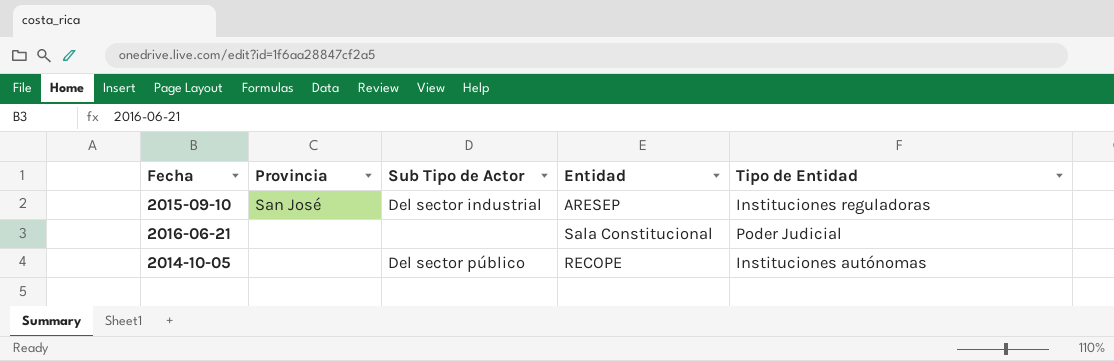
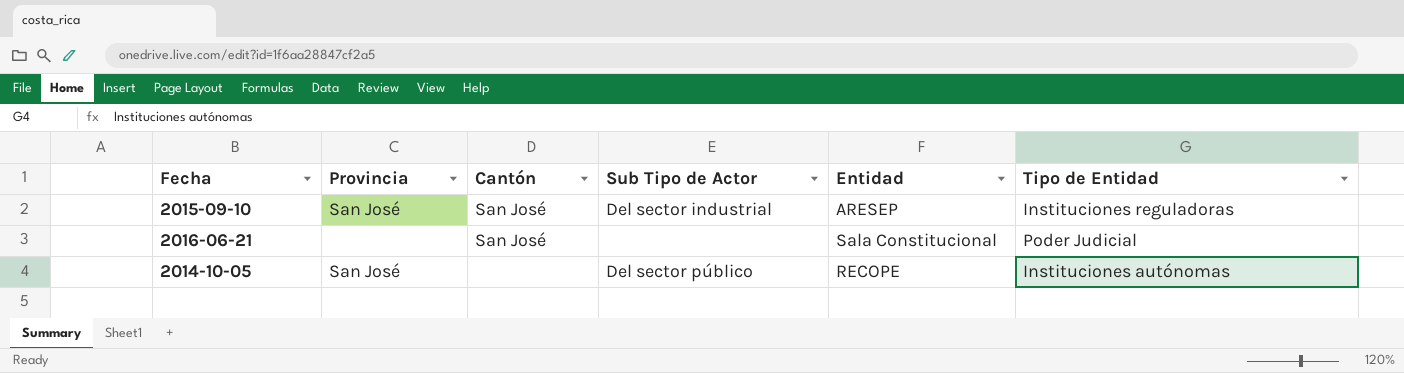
column Cantón | position: none -> 3
2014-10-05 | Provincia: none -> San José

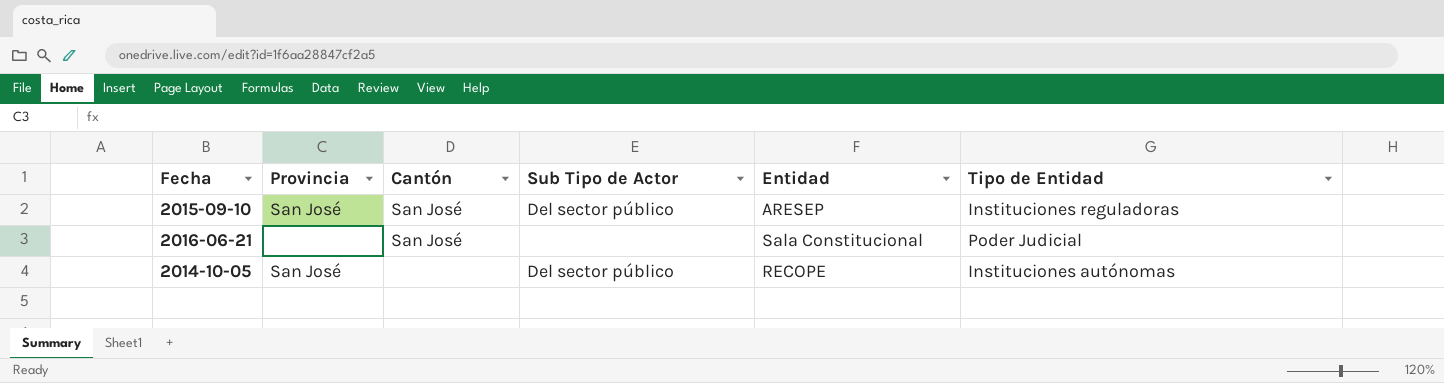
2015-09-10 | Sub Tipo de Actor: Del sector industrial -> Del sector público

